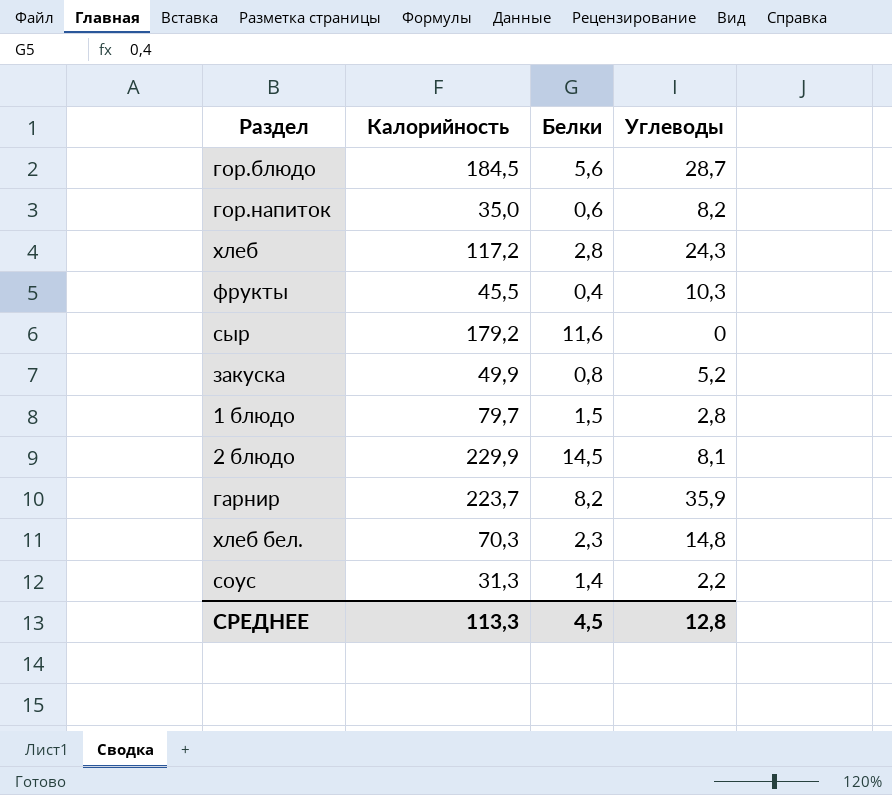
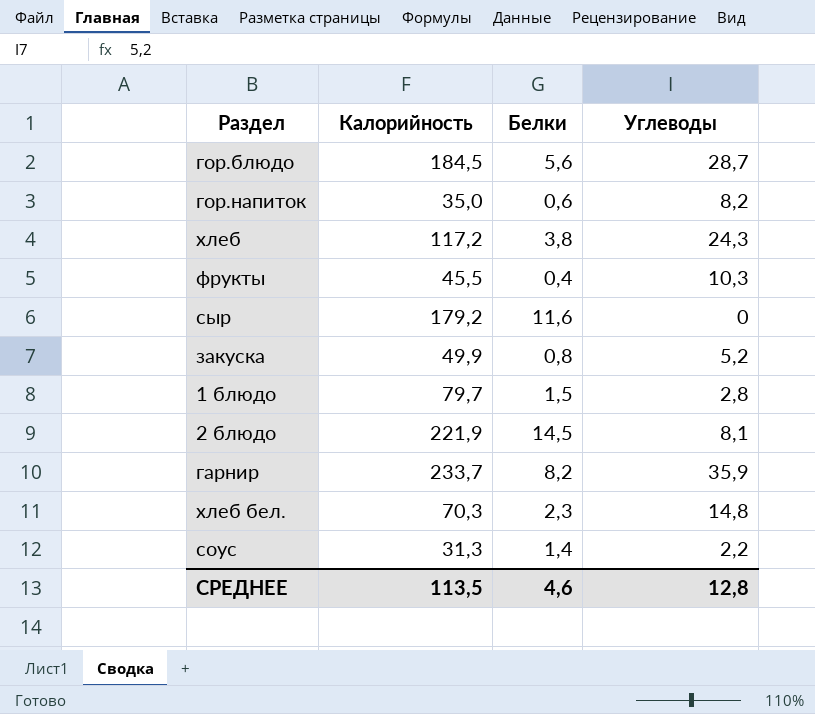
хлеб | Белки: 2,8 -> 3,8
2 блюдо | Калорийность: 229,9 -> 221,9
гарнир | Калорийность: 223,7 -> 233,7
СРЕДНЕЕ | Калорийность: 113,3 -> 113,5
СРЕДНЕЕ | Белки: 4,5 -> 4,6

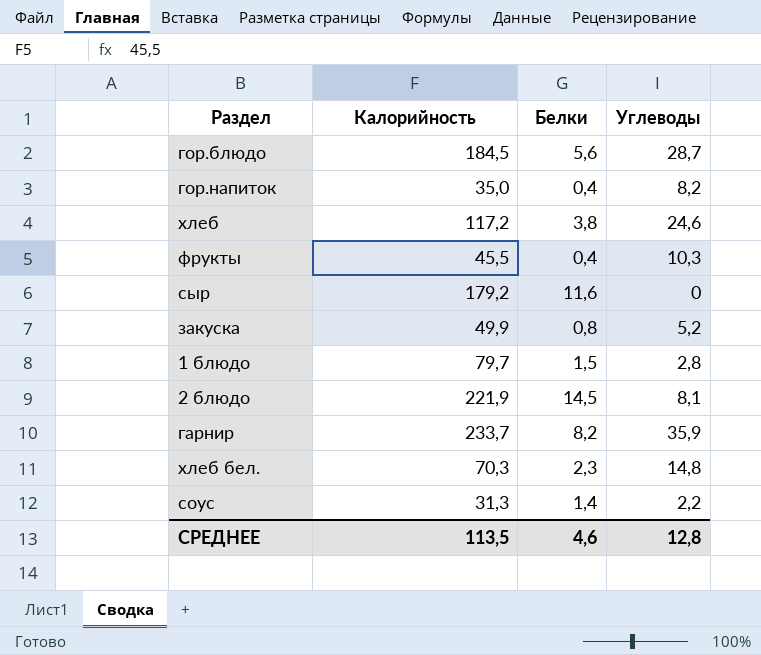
гор.напиток | Белки: 0,6 -> 0,4
хлеб | Углеводы: 24,3 -> 24,6

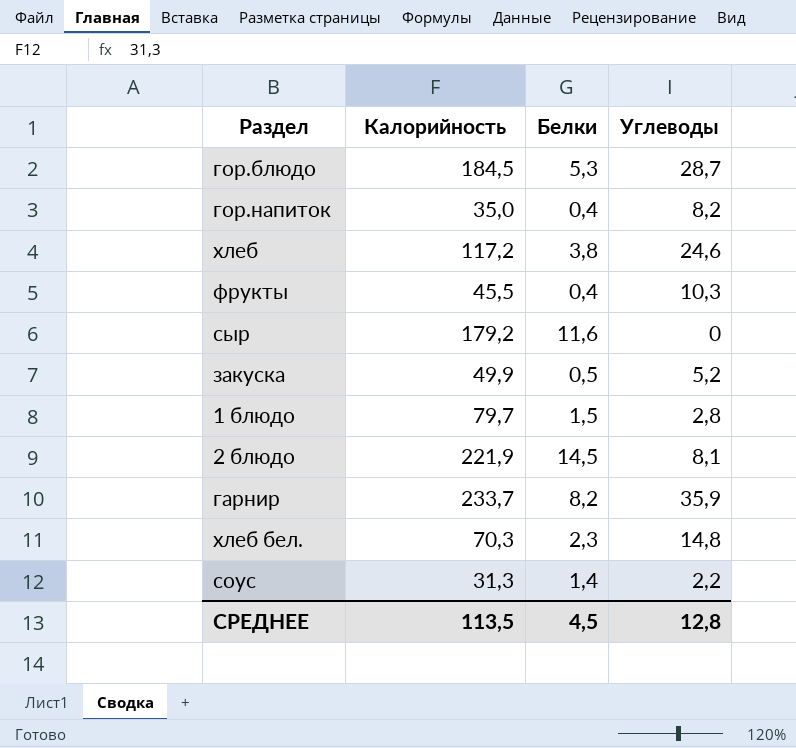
гор.блюдо | Белки: 5,6 -> 5,3
закуска | Белки: 0,8 -> 0,5
СРЕДНЕЕ | Белки: 4,6 -> 4,5

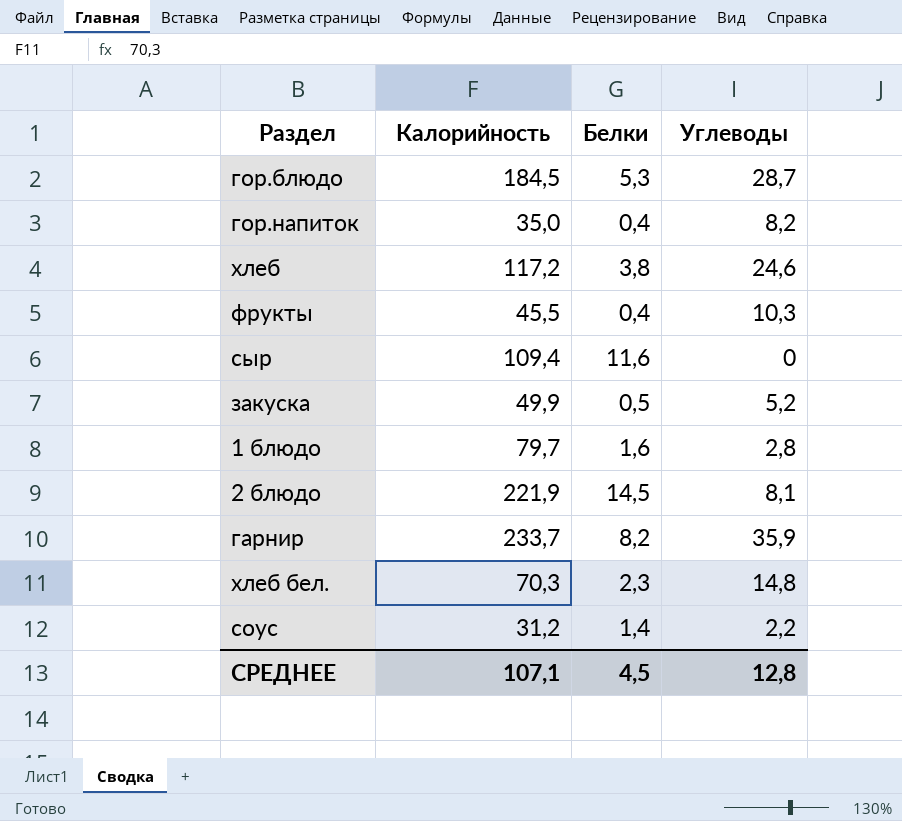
сыр | Калорийность: 179,2 -> 109,4
1 блюдо | Белки: 1,5 -> 1,6
соус | Калорийность: 31,3 -> 31,2
СРЕДНЕЕ | Калорийность: 113,5 -> 107,1

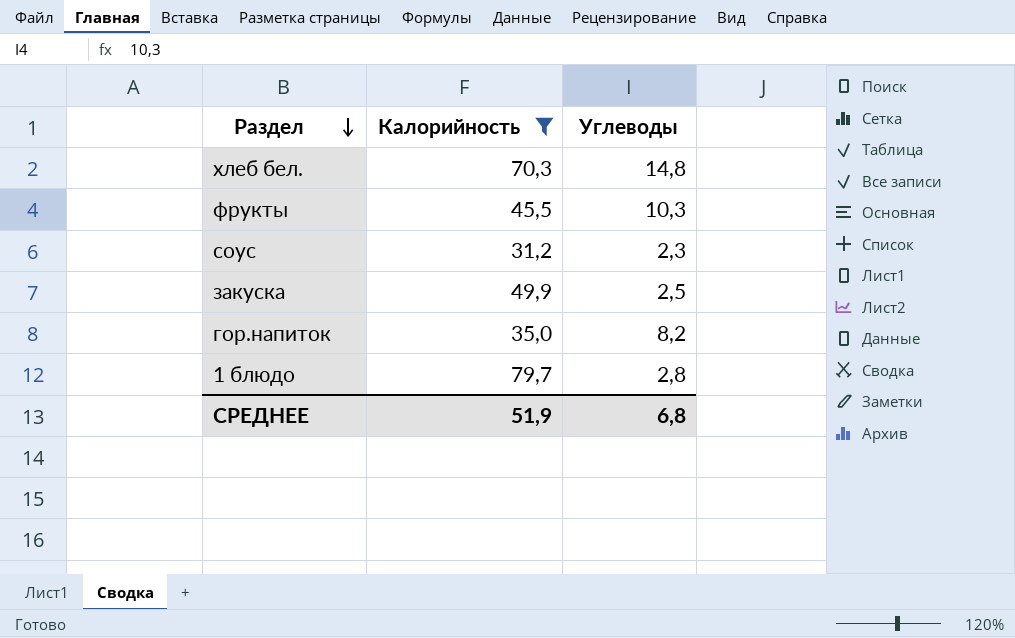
filter: none -> Калорийность <= 79,7
row order: none -> Раздел descending
column Белки | position: 3 -> none
соус | Углеводы: 2,2 -> 2,3
закуска | Углеводы: 5,2 -> 2,5
СРЕДНЕЕ | Калорийность: 107,1 -> 51,9
СРЕДНЕЕ | Углеводы: 12,8 -> 6,8

